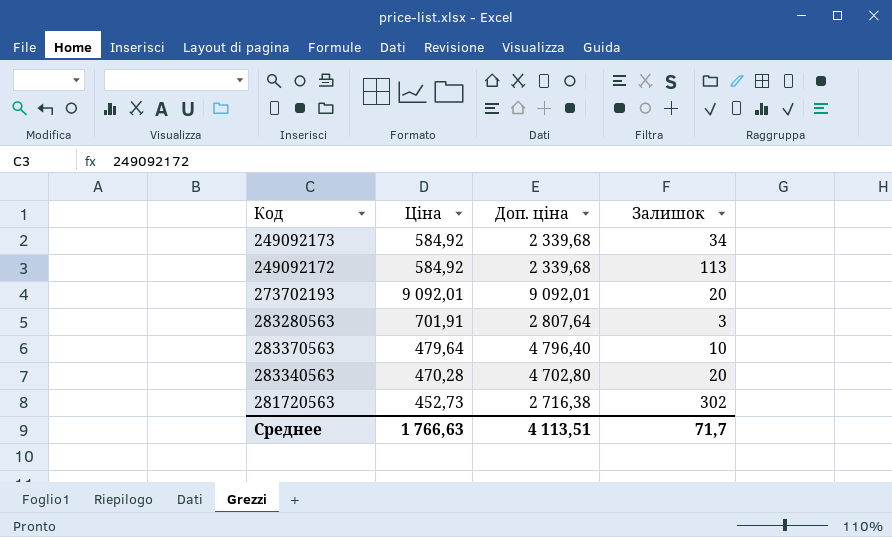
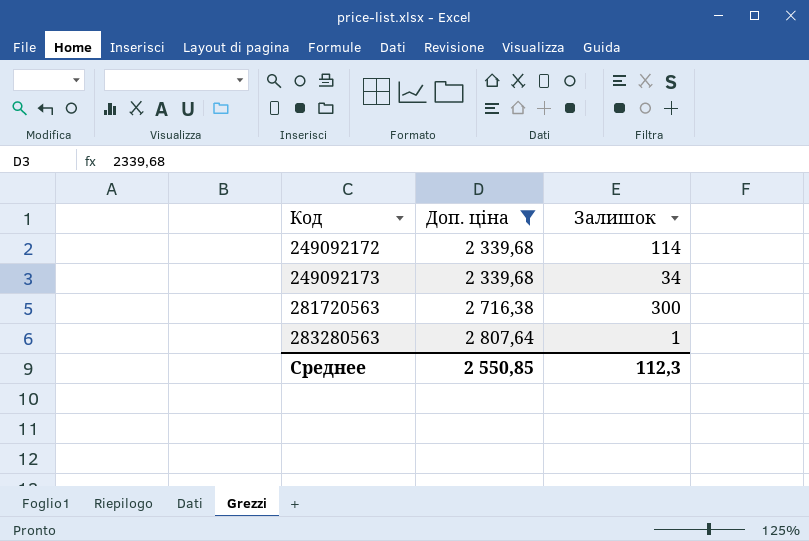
filter: none -> Доп. ціна <= 2 807,64
row order: none -> Код ascending
column Ціна | position: 2 -> none
249092172 | Залишок: 113 -> 114
281720563 | Залишок: 302 -> 300
283280563 | Залишок: 3 -> 1
Среднее | Доп. ціна: 4 113,51 -> 2 550,85
Среднее | Залишок: 71,7 -> 112,3

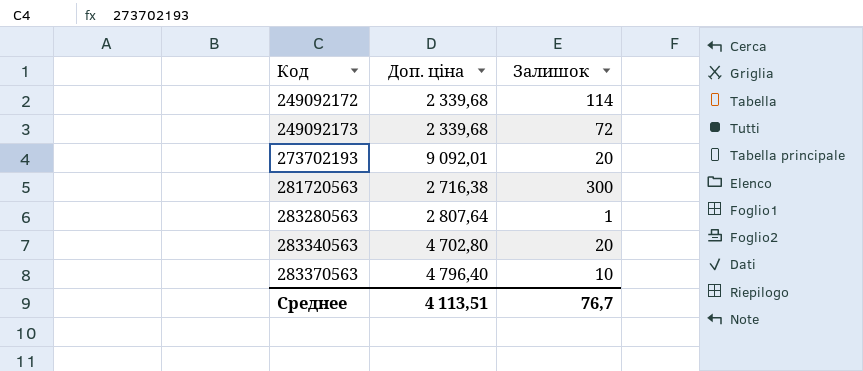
filter: Доп. ціна <= 2 807,64 -> none
249092173 | Залишок: 34 -> 72
Среднее | Доп. ціна: 2 550,85 -> 4 113,51
Среднее | Залишок: 112,3 -> 76,7

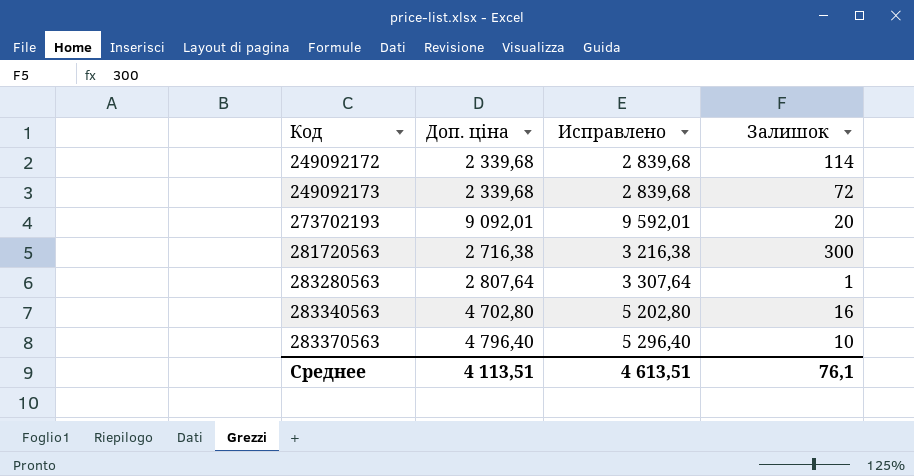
column Исправлено | formula: none -> [Доп. ціна] + 500
283340563 | Залишок: 20 -> 16
Среднее | Залишок: 76,7 -> 76,1

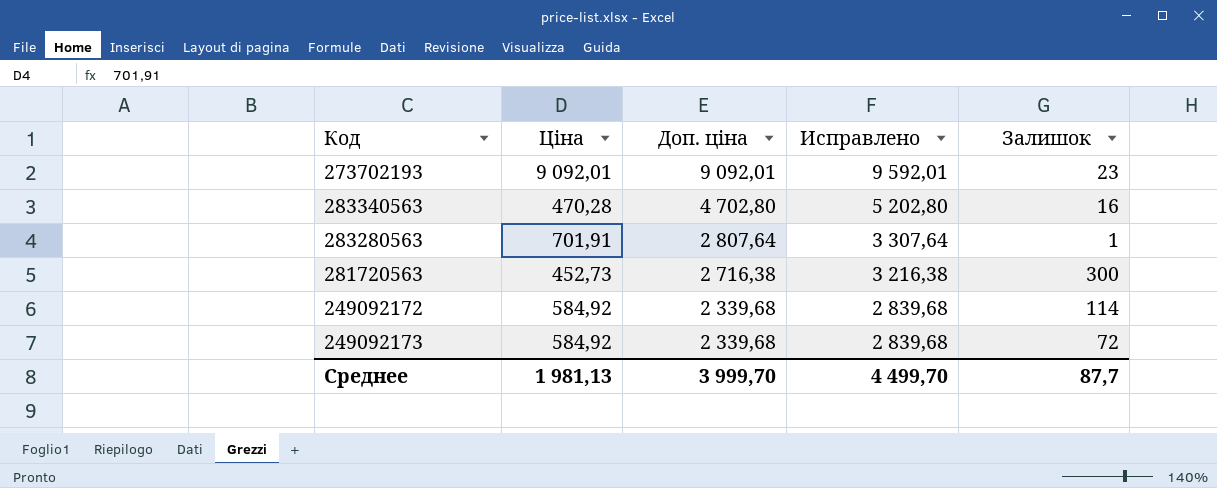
row order: Код ascending -> Доп. ціна descending
column Ціна | position: none -> 2
row 283370563: 4 796,40 | 5 296,40 | 10 -> none
273702193 | Залишок: 20 -> 23
Среднее | Доп. ціна: 4 113,51 -> 3 999,70
Среднее | Исправлено: 4 613,51 -> 4 499,70
Среднее | Залишок: 76,1 -> 87,7

